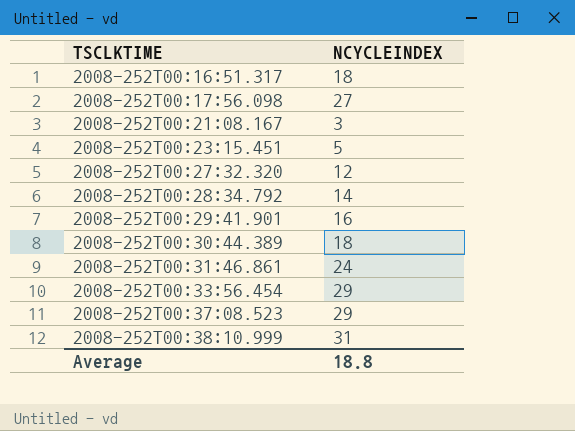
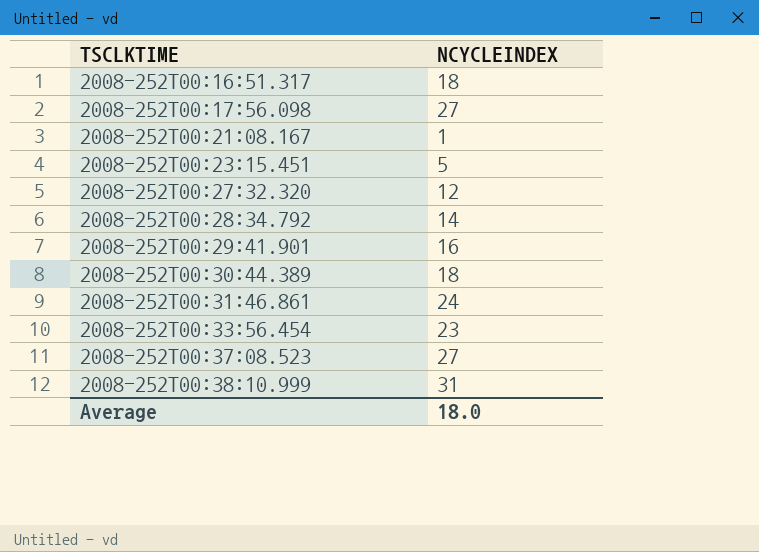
2008-252T00:21:08.167 | NCYCLEINDEX: 3 -> 1
2008-252T00:33:56.454 | NCYCLEINDEX: 29 -> 23
2008-252T00:37:08.523 | NCYCLEINDEX: 29 -> 27
Average | NCYCLEINDEX: 18.8 -> 18.0

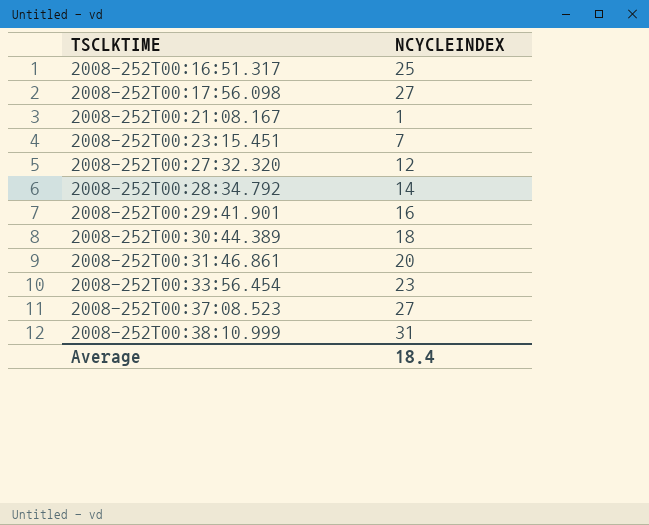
2008-252T00:16:51.317 | NCYCLEINDEX: 18 -> 25
2008-252T00:23:15.451 | NCYCLEINDEX: 5 -> 7
2008-252T00:31:46.861 | NCYCLEINDEX: 24 -> 20
Average | NCYCLEINDEX: 18.0 -> 18.4

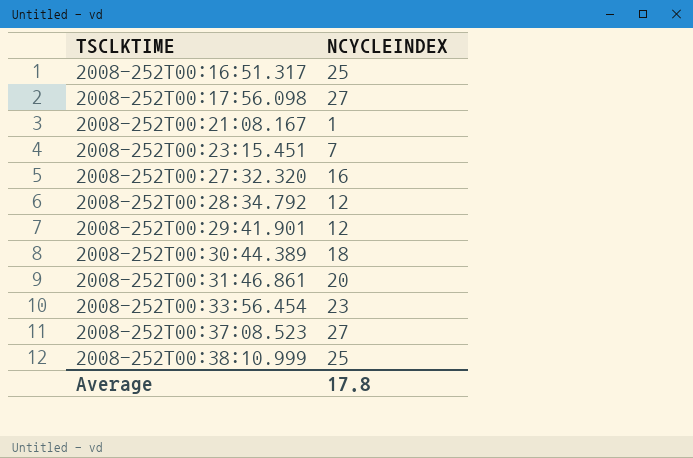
2008-252T00:27:32.320 | NCYCLEINDEX: 12 -> 16
2008-252T00:28:34.792 | NCYCLEINDEX: 14 -> 12
2008-252T00:29:41.901 | NCYCLEINDEX: 16 -> 12
2008-252T00:38:10.999 | NCYCLEINDEX: 31 -> 25
Average | NCYCLEINDEX: 18.4 -> 17.8

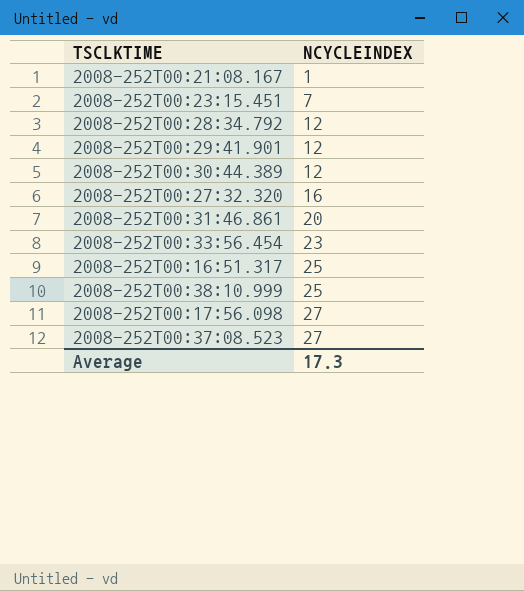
row order: TSCLKTIME ascending -> NCYCLEINDEX ascending
2008-252T00:30:44.389 | NCYCLEINDEX: 18 -> 12
Average | NCYCLEINDEX: 17.8 -> 17.3

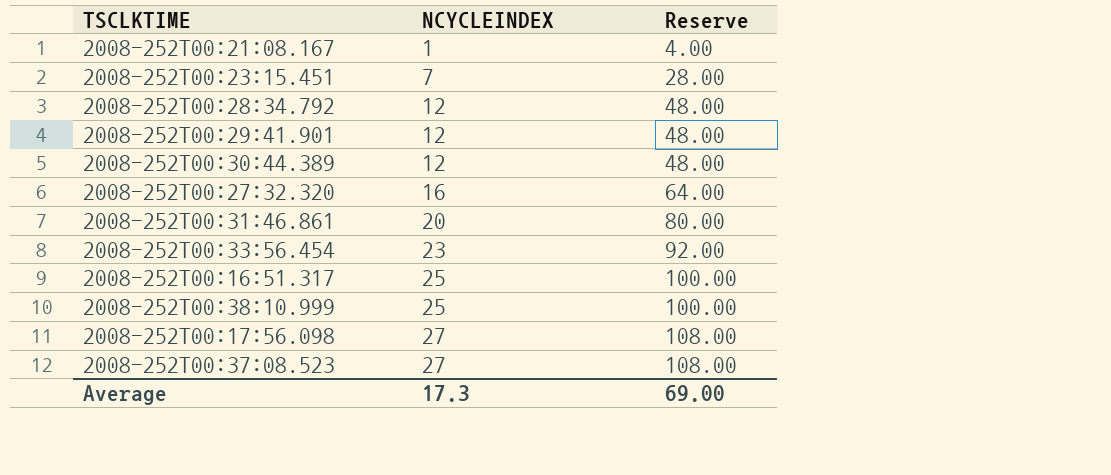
column Reserve | formula: none -> [NCYCLEINDEX] * 4

